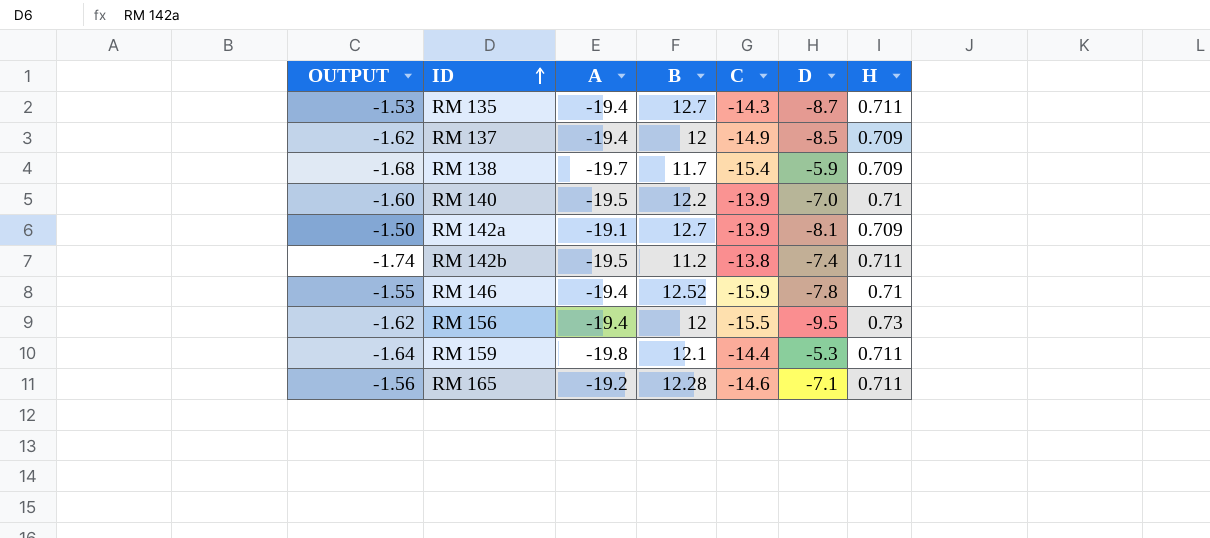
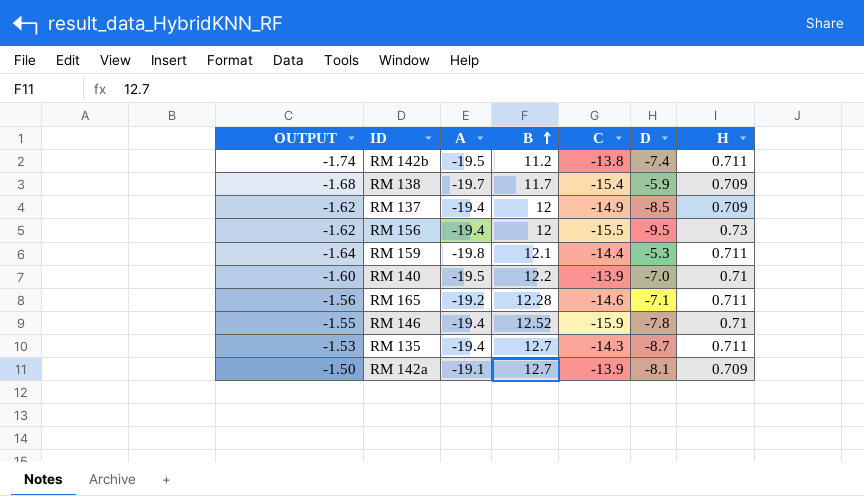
row order: ID ascending -> B ascending

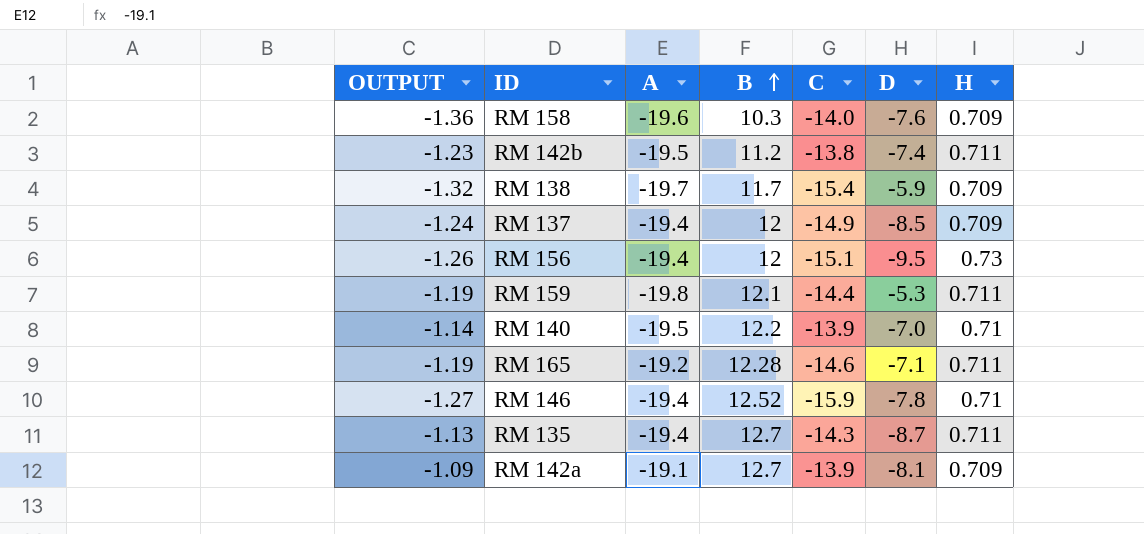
column OUTPUT | formula: [A] / [B] -> [C] / [B]
row RM 158: none -> -1.36 | -19.6 | 10.3 | -14.0 | -7.6 | 0.709
RM 156 | C: -15.5 -> -15.1

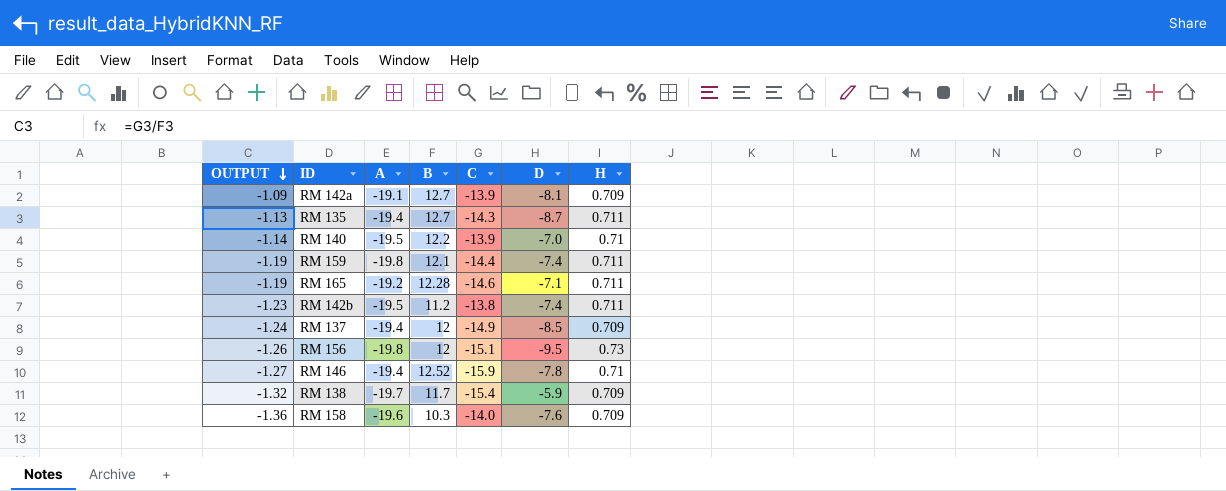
row order: B ascending -> OUTPUT descending
RM 159 | D: -5.3 -> -7.4
RM 156 | A: -19.4 -> -19.8

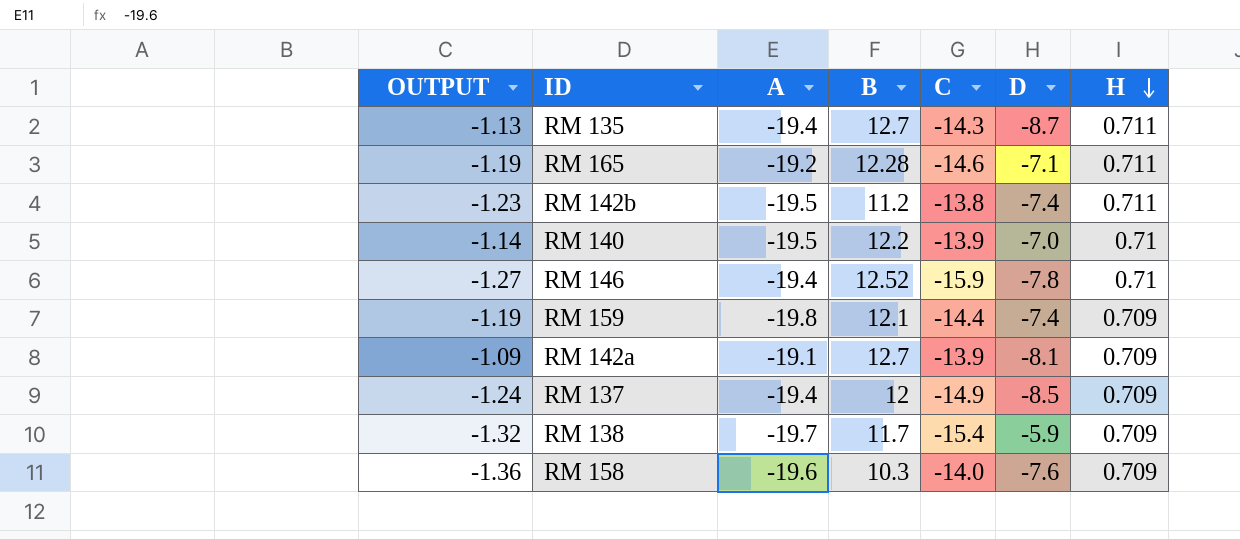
row order: OUTPUT descending -> H descending
row RM 156: -1.26 | -19.8 | 12 | -15.1 | -9.5 | 0.73 -> none
RM 159 | H: 0.711 -> 0.709

